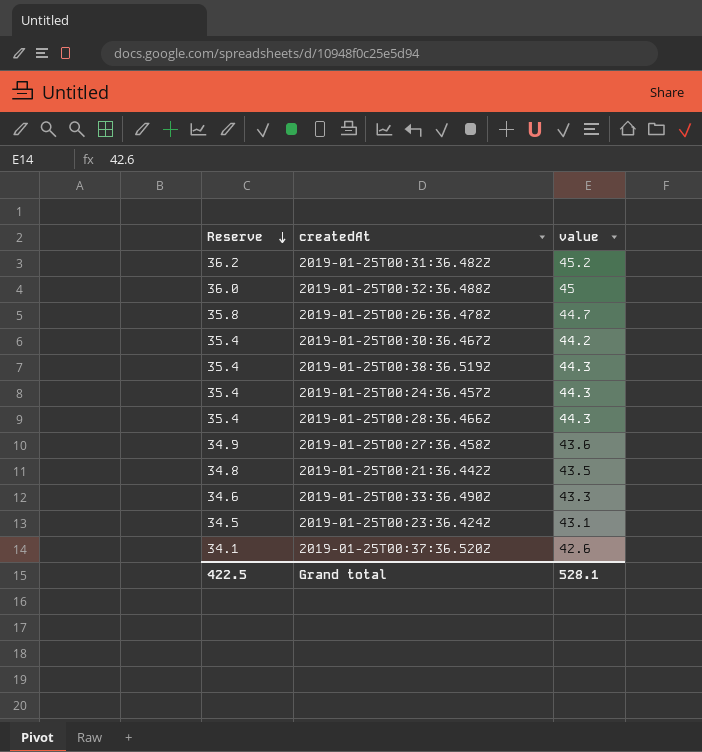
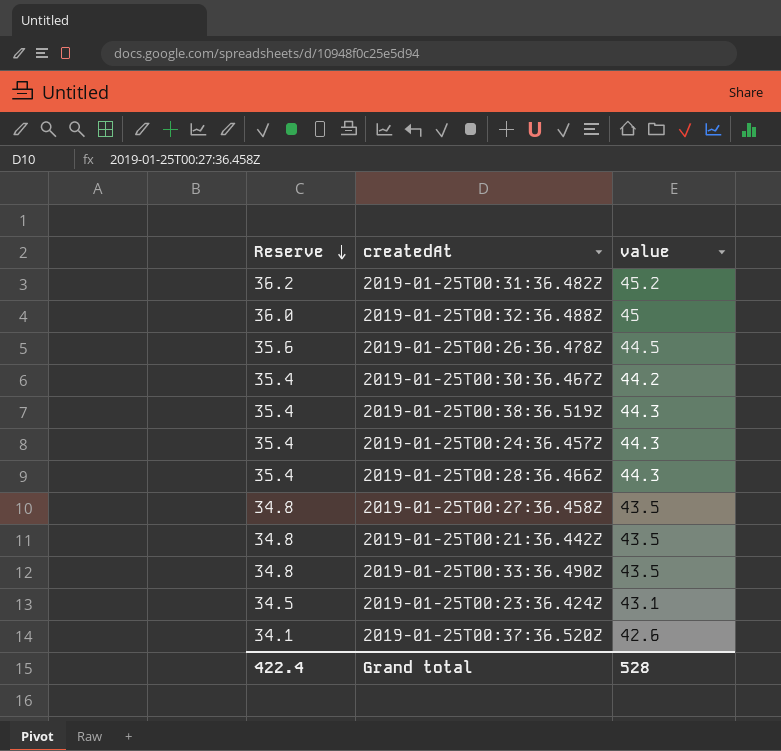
2019-01-25T00:26:36.478Z | Reserve: 35.8 -> 35.6
2019-01-25T00:26:36.478Z | value: 44.7 -> 44.5
2019-01-25T00:27:36.458Z | Reserve: 34.9 -> 34.8
2019-01-25T00:27:36.458Z | value: 43.6 -> 43.5
2019-01-25T00:33:36.490Z | Reserve: 34.6 -> 34.8
2019-01-25T00:33:36.490Z | value: 43.3 -> 43.5
Grand total | Reserve: 422.5 -> 422.4
Grand total | value: 528.1 -> 528

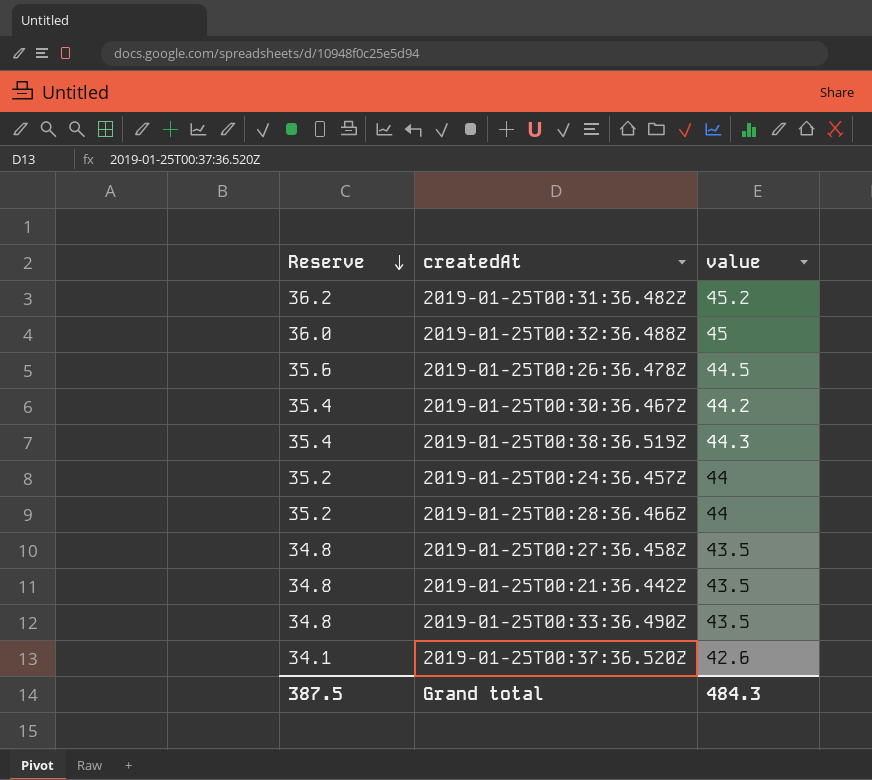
row 2019-01-25T00:23:36.424Z: 34.5 | 43.1 -> none
2019-01-25T00:24:36.457Z | Reserve: 35.4 -> 35.2
2019-01-25T00:24:36.457Z | value: 44.3 -> 44
2019-01-25T00:28:36.466Z | Reserve: 35.4 -> 35.2
2019-01-25T00:28:36.466Z | value: 44.3 -> 44
Grand total | Reserve: 422.4 -> 387.5
Grand total | value: 528 -> 484.3

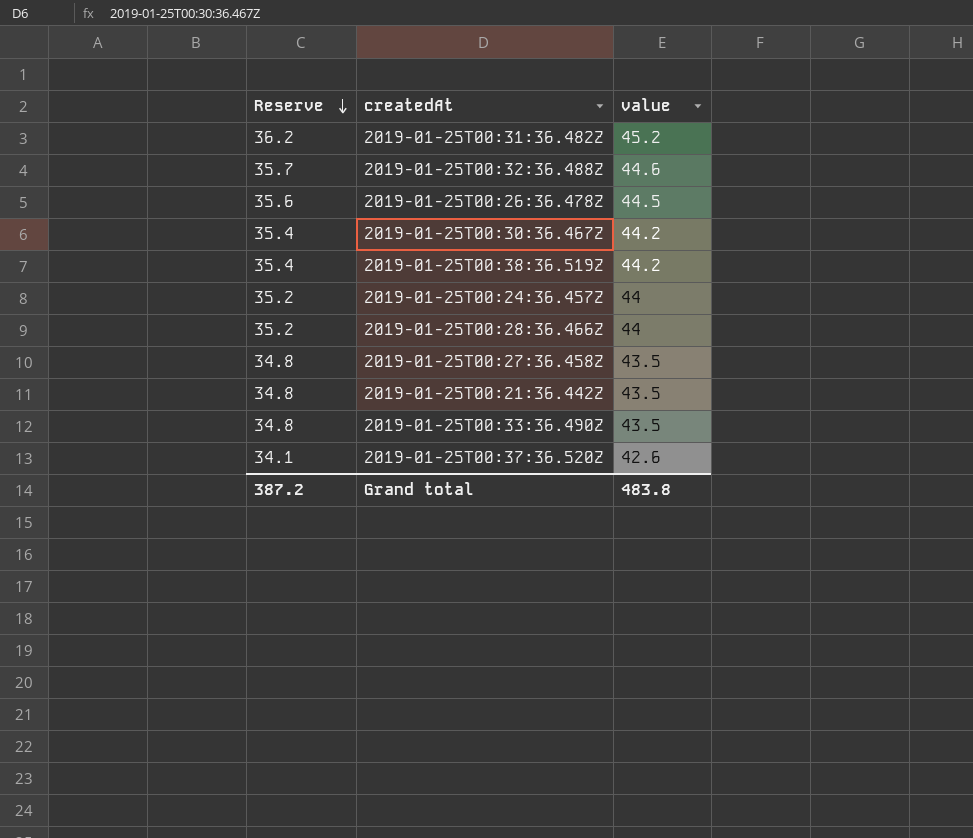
2019-01-25T00:32:36.488Z | Reserve: 36.0 -> 35.7
2019-01-25T00:32:36.488Z | value: 45 -> 44.6
2019-01-25T00:38:36.519Z | value: 44.3 -> 44.2
Grand total | Reserve: 387.5 -> 387.2
Grand total | value: 484.3 -> 483.8

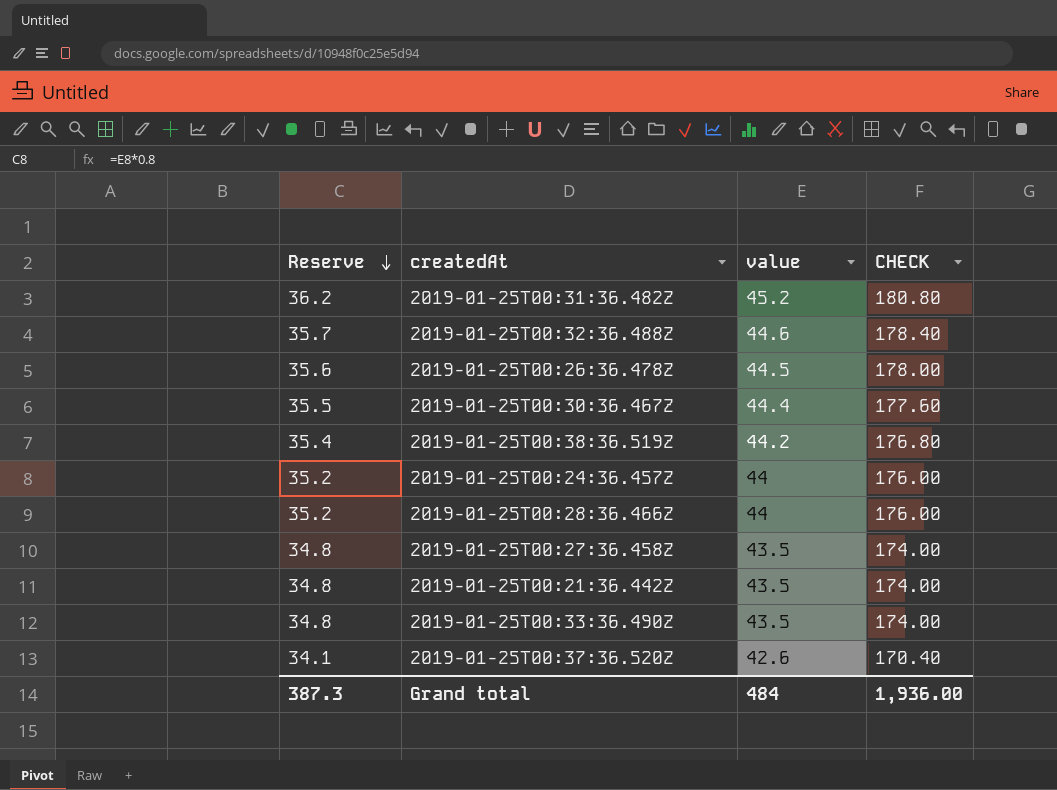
column CHECK | formula: none -> [value] * 4
2019-01-25T00:30:36.467Z | Reserve: 35.4 -> 35.5
2019-01-25T00:30:36.467Z | value: 44.2 -> 44.4
Grand total | Reserve: 387.2 -> 387.3
Grand total | value: 483.8 -> 484

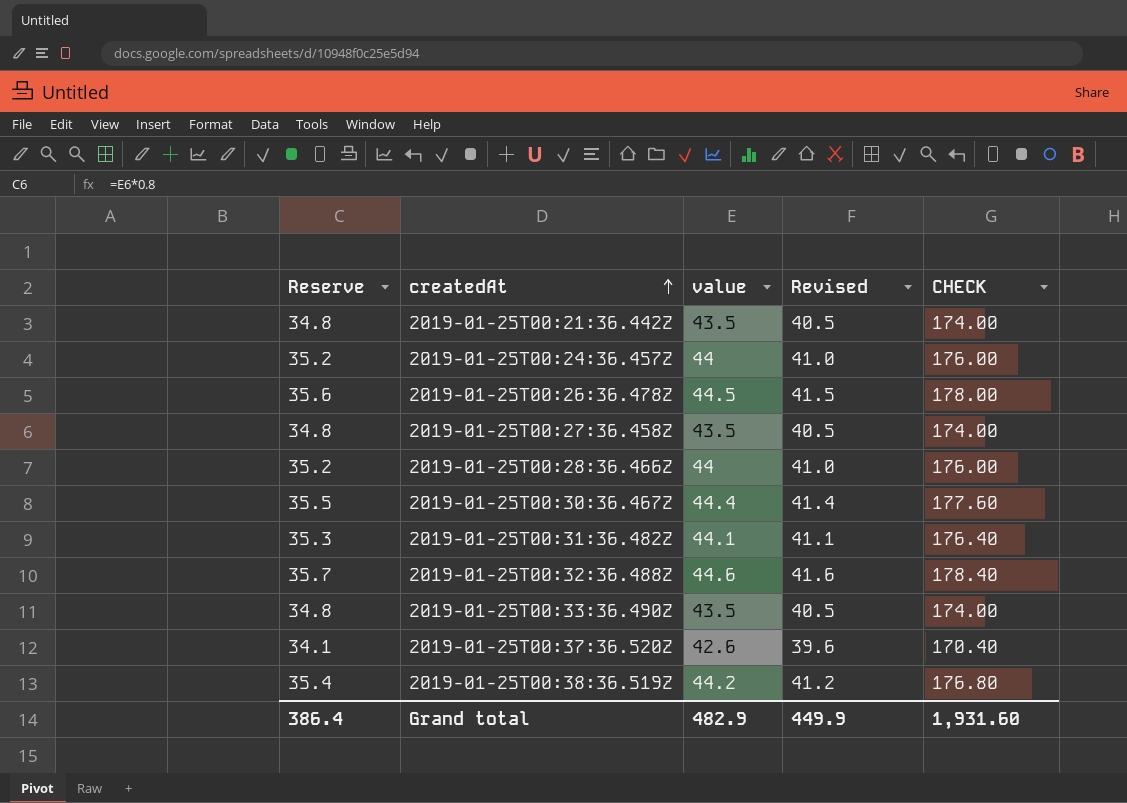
row order: Reserve descending -> createdAt ascending
column Revised | formula: none -> [value] - 3
2019-01-25T00:31:36.482Z | Reserve: 36.2 -> 35.3
2019-01-25T00:31:36.482Z | value: 45.2 -> 44.1
2019-01-25T00:31:36.482Z | CHECK: 180.80 -> 176.40
Grand total | Reserve: 387.3 -> 386.4
Grand total | value: 484 -> 482.9
Grand total | CHECK: 1,936.00 -> 1,931.60

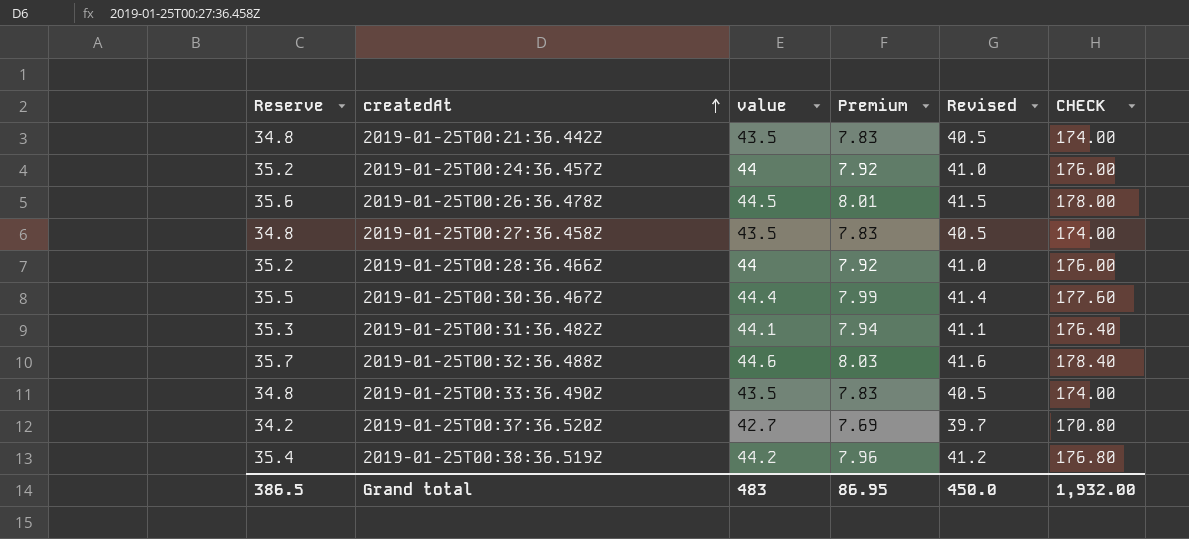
column Premium | formula: none -> [value] * 0.18
2019-01-25T00:37:36.520Z | Reserve: 34.1 -> 34.2
2019-01-25T00:37:36.520Z | value: 42.6 -> 42.7
2019-01-25T00:37:36.520Z | Revised: 39.6 -> 39.7
2019-01-25T00:37:36.520Z | CHECK: 170.40 -> 170.80
Grand total | Reserve: 386.4 -> 386.5
Grand total | value: 482.9 -> 483
Grand total | Revised: 449.9 -> 450.0
Grand total | CHECK: 1,931.60 -> 1,932.00

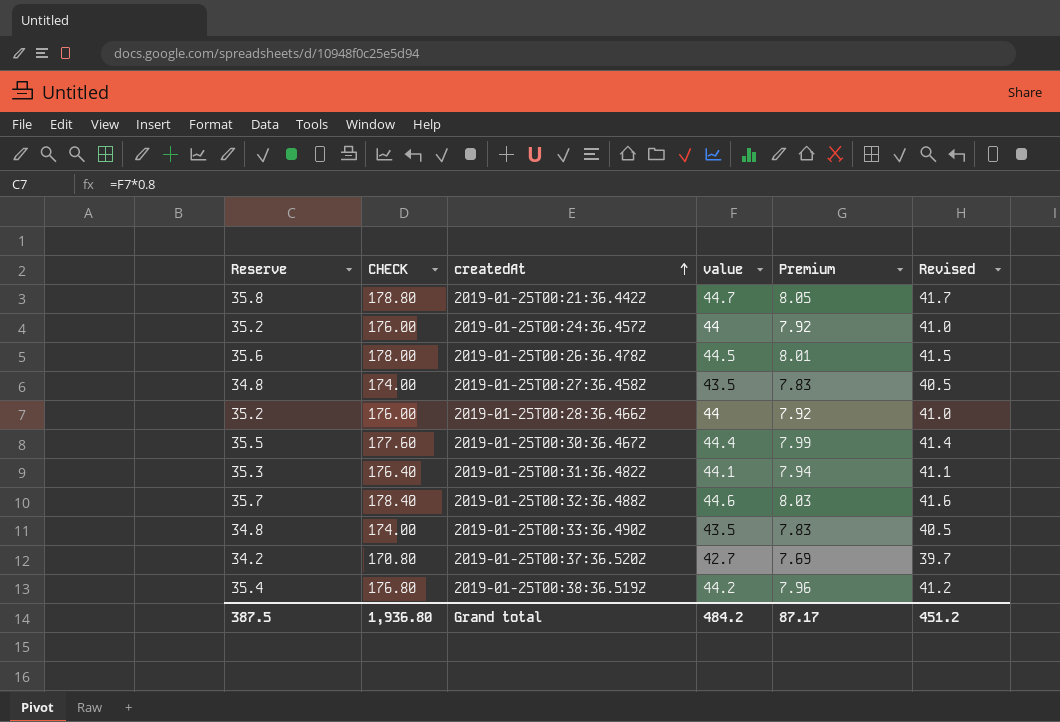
column CHECK | position: 6 -> 2
2019-01-25T00:21:36.442Z | Reserve: 34.8 -> 35.8
2019-01-25T00:21:36.442Z | CHECK: 174.00 -> 178.80
2019-01-25T00:21:36.442Z | value: 43.5 -> 44.7
2019-01-25T00:21:36.442Z | Premium: 7.83 -> 8.05
2019-01-25T00:21:36.442Z | Revised: 40.5 -> 41.7
Grand total | Reserve: 386.5 -> 387.5
Grand total | CHECK: 1,932.00 -> 1,936.80
Grand total | value: 483 -> 484.2
Grand total | Premium: 86.95 -> 87.17
Grand total | Revised: 450.0 -> 451.2

